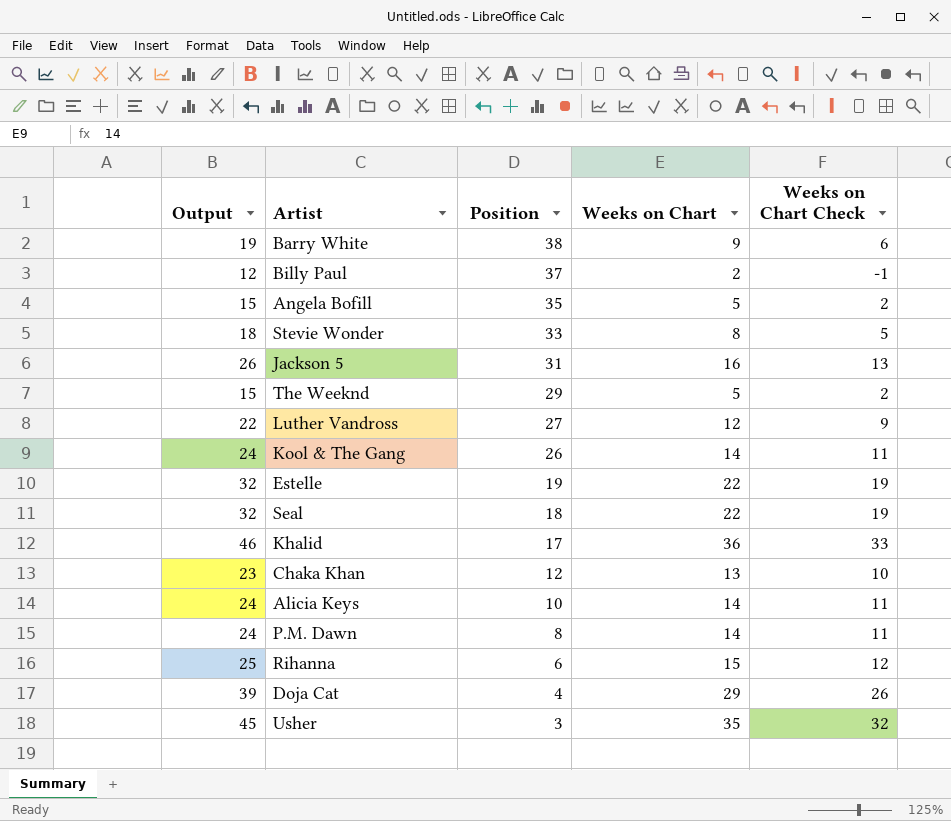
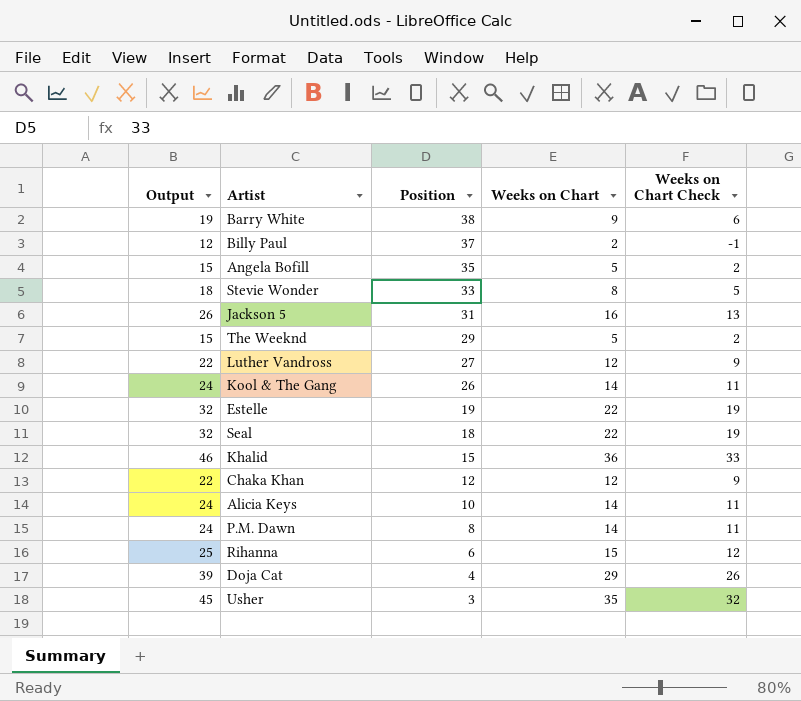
Khalid | Position: 17 -> 15
Chaka Khan | Output: 23 -> 22
Chaka Khan | Weeks on Chart: 13 -> 12
Chaka Khan | Weeks on Chart Check: 10 -> 9

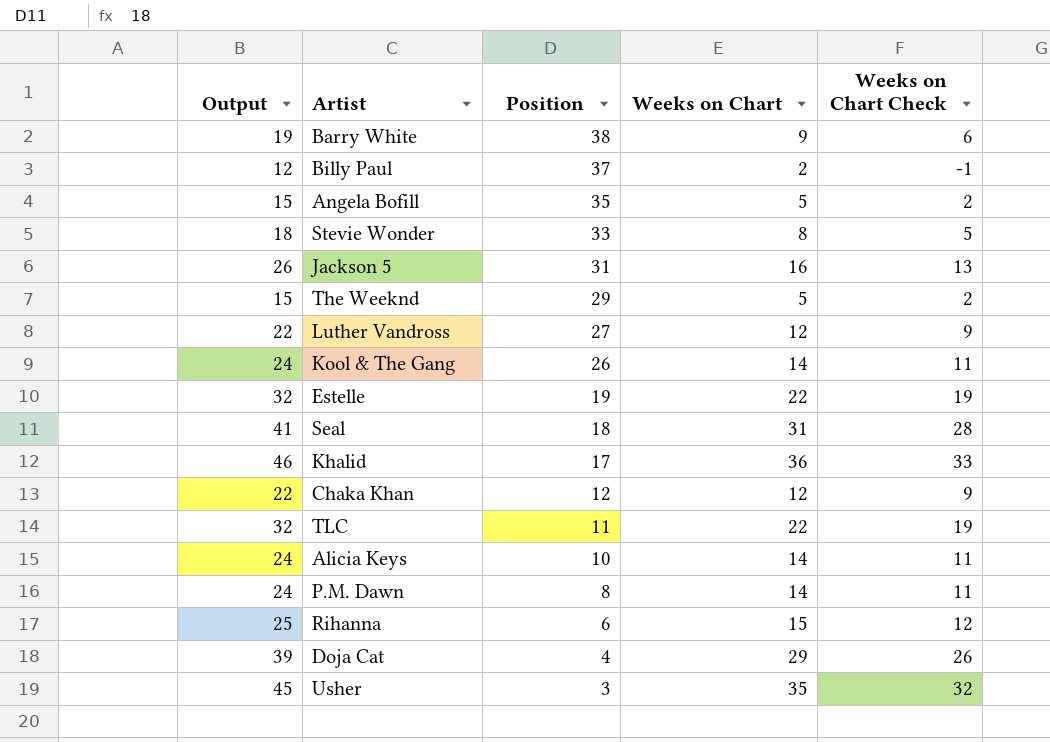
Seal | Output: 32 -> 41
Seal | Weeks on Chart: 22 -> 31
Seal | Weeks on Chart Check: 19 -> 28
Khalid | Position: 15 -> 17
row TLC: none -> 32 | 11 | 22 | 19

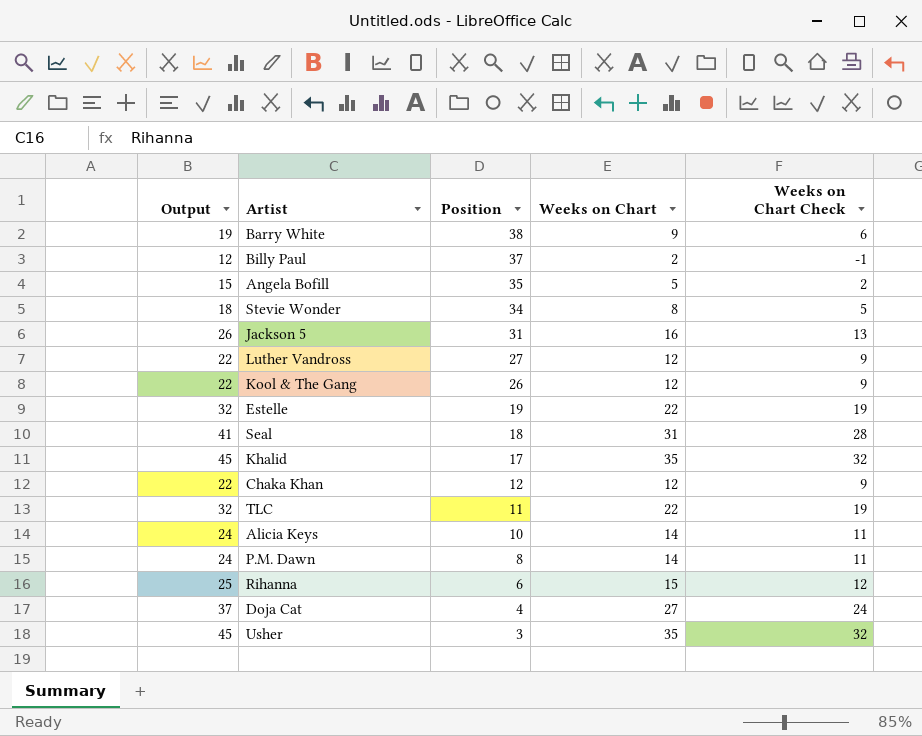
row The Weeknd: 15 | 29 | 5 | 2 -> none
Stevie Wonder | Position: 33 -> 34
Kool & The Gang | Output: 24 -> 22
Kool & The Gang | Weeks on Chart: 14 -> 12
Kool & The Gang | Weeks on Chart Check: 11 -> 9
Khalid | Output: 46 -> 45
Khalid | Weeks on Chart: 36 -> 35
Khalid | Weeks on Chart Check: 33 -> 32
Doja Cat | Output: 39 -> 37
Doja Cat | Weeks on Chart: 29 -> 27
Doja Cat | Weeks on Chart Check: 26 -> 24

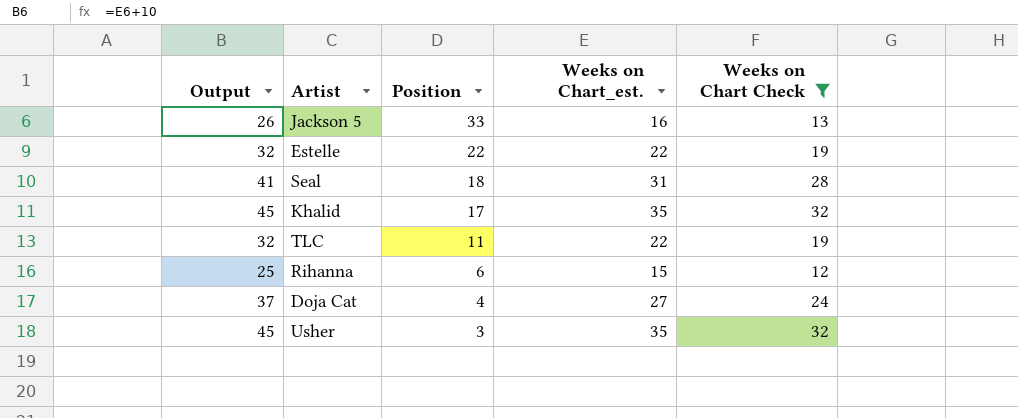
filter: none -> Weeks on Chart Check >= 12
column name: Weeks on Chart -> Weeks on Chart_est.
Jackson 5 | Position: 31 -> 33
Estelle | Position: 19 -> 22

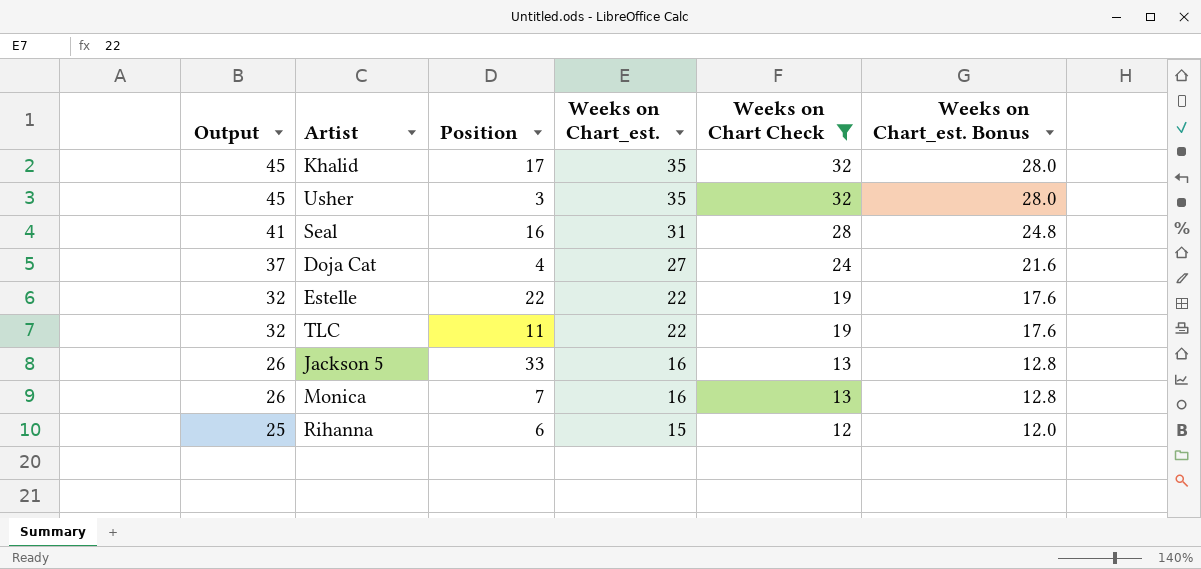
row order: Position descending -> Output descending
column Weeks on Chart_est. Bonus | formula: none -> [Weeks on Chart_est.] * 0.8
Seal | Position: 18 -> 16
row Monica: none -> 26 | 7 | 16 | 13 | 12.8

